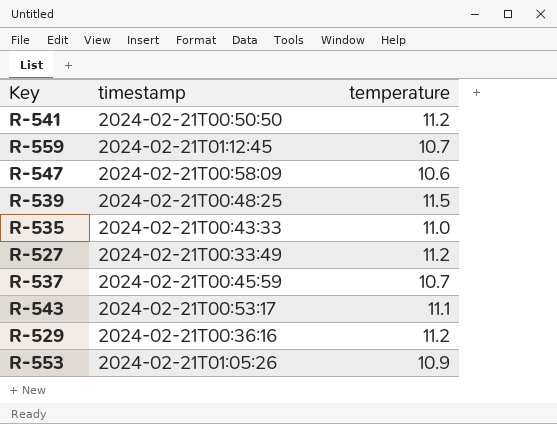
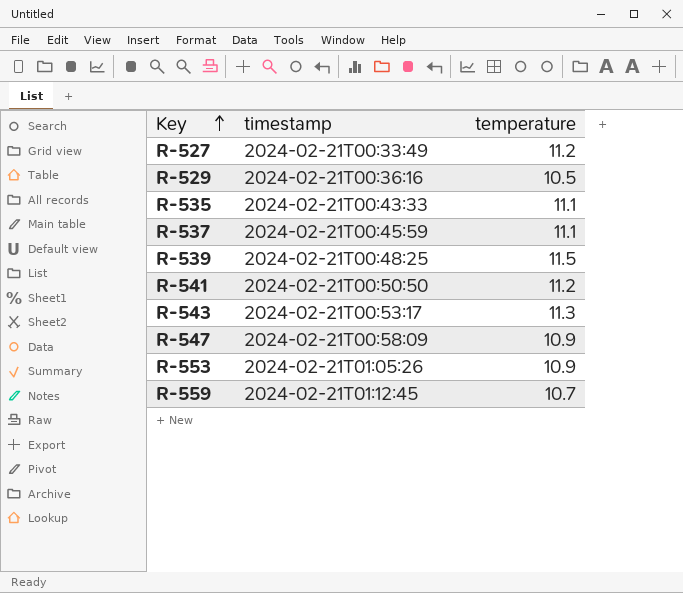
row order: none -> Key ascending
R-529 | temperature: 11.2 -> 10.5
R-535 | temperature: 11.0 -> 11.1
R-537 | temperature: 10.7 -> 11.1
R-543 | temperature: 11.1 -> 11.3
R-547 | temperature: 10.6 -> 10.9

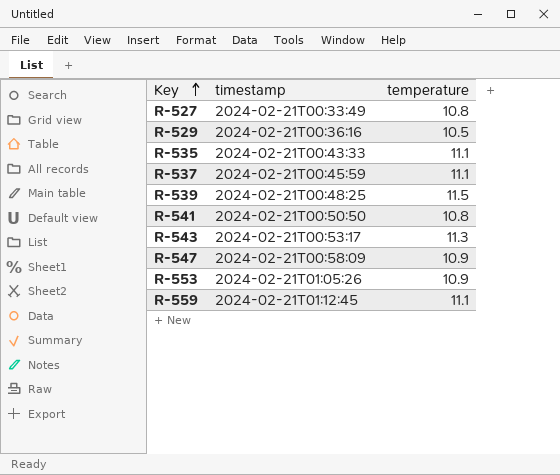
R-527 | temperature: 11.2 -> 10.8
R-541 | temperature: 11.2 -> 10.8
R-559 | temperature: 10.7 -> 11.1

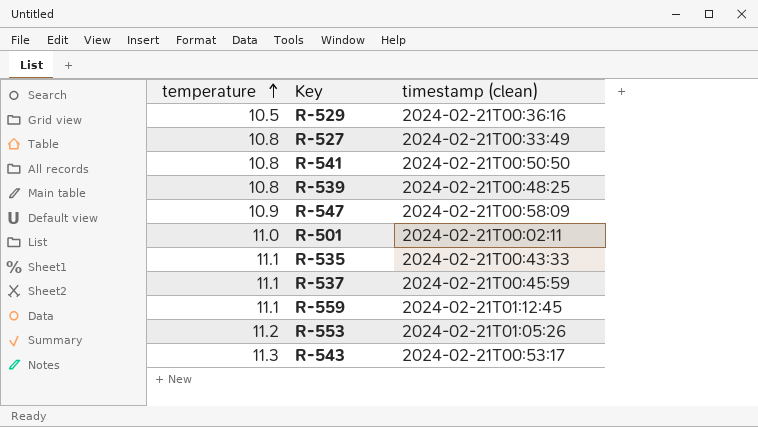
row order: Key ascending -> temperature ascending
column temperature | position: 3 -> 1
column name: timestamp -> timestamp (clean)
R-539 | temperature: 11.5 -> 10.8
row R-501: none -> 11.0 | 2024-02-21T00:02:11
R-553 | temperature: 10.9 -> 11.2

